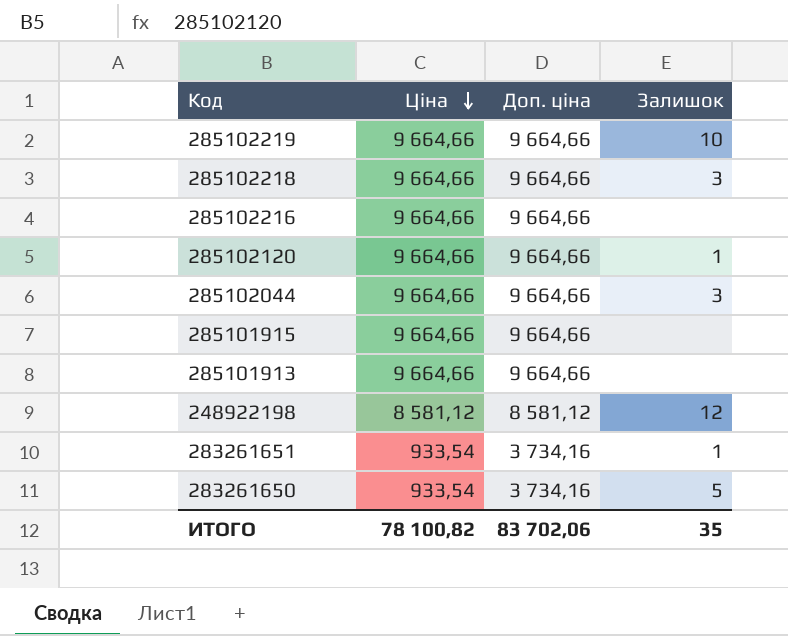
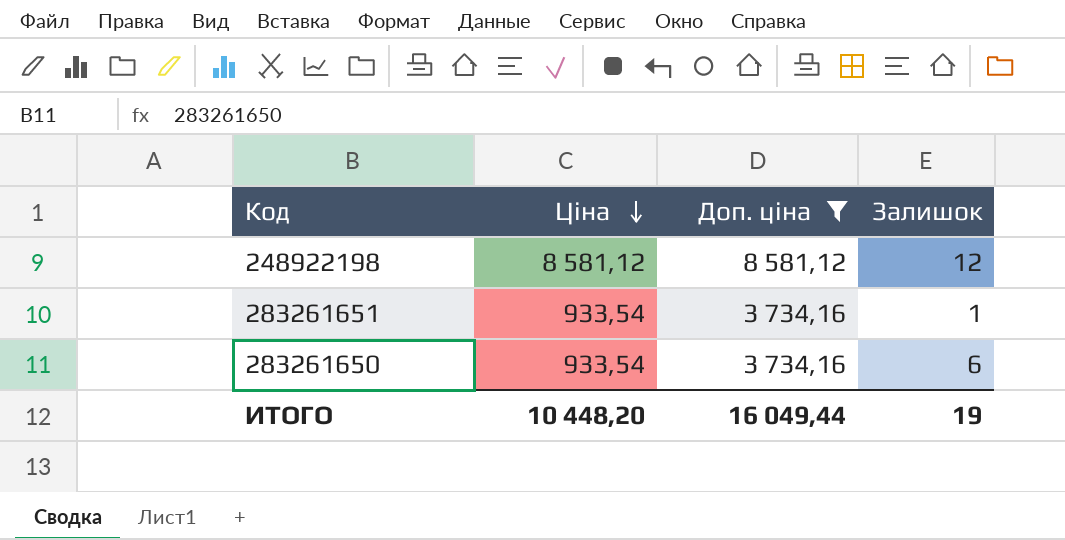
filter: none -> Доп. ціна != 9 664,66
283261650 | Залишок: 5 -> 6
ИТОГО | Ціна: 78 100,82 -> 10 448,20
ИТОГО | Доп. ціна: 83 702,06 -> 16 049,44
ИТОГО | Залишок: 35 -> 19

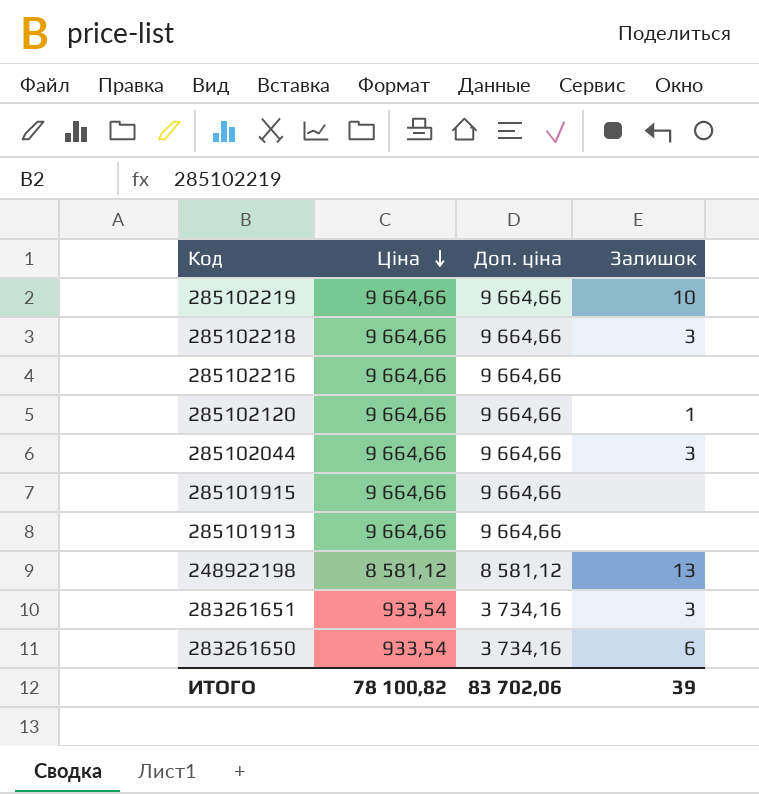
filter: Доп. ціна != 9 664,66 -> none
248922198 | Залишок: 12 -> 13
283261651 | Залишок: 1 -> 3
ИТОГО | Ціна: 10 448,20 -> 78 100,82
ИТОГО | Доп. ціна: 16 049,44 -> 83 702,06
ИТОГО | Залишок: 19 -> 39

